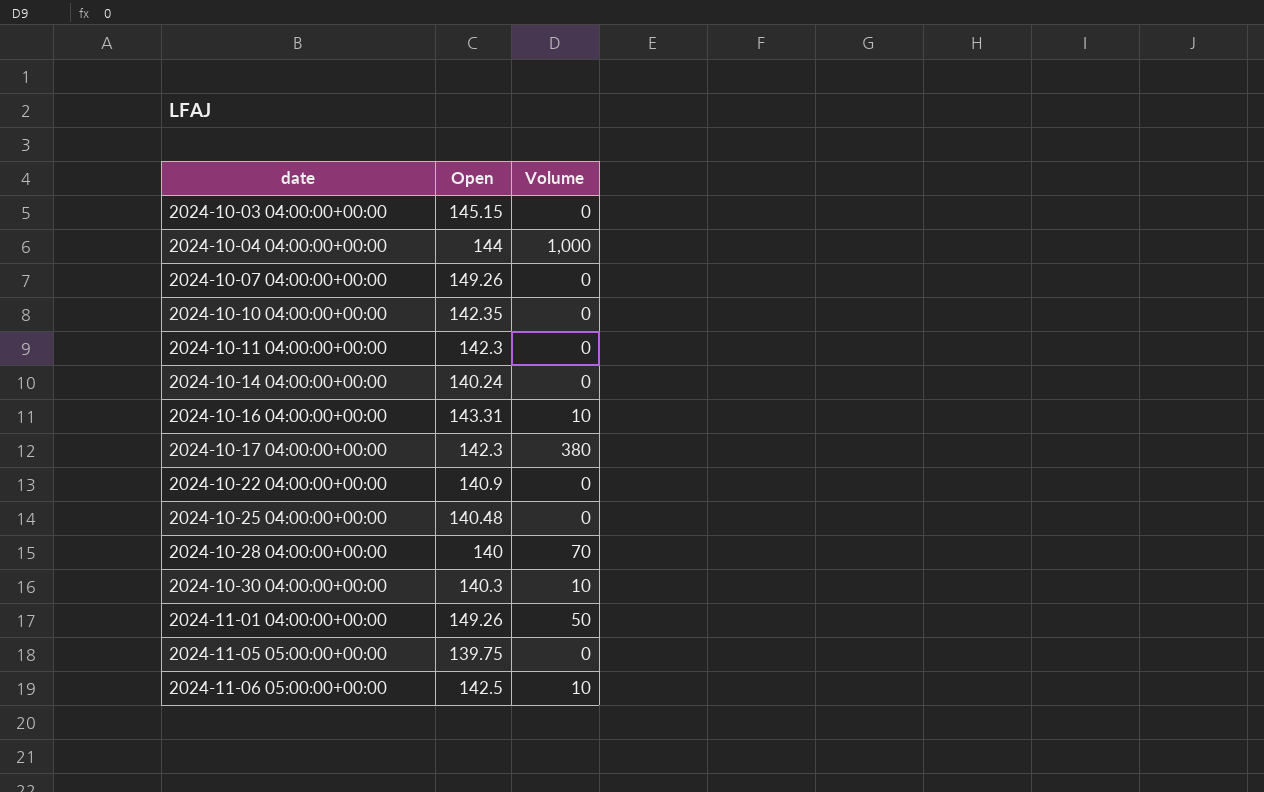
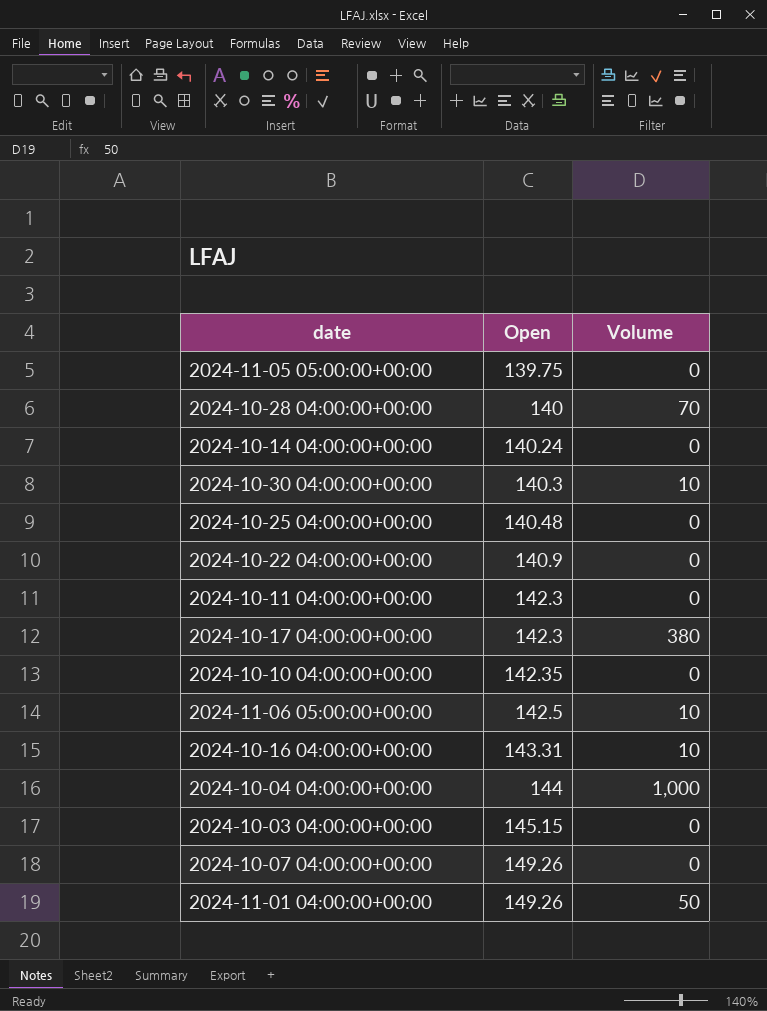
row order: date ascending -> Open ascending

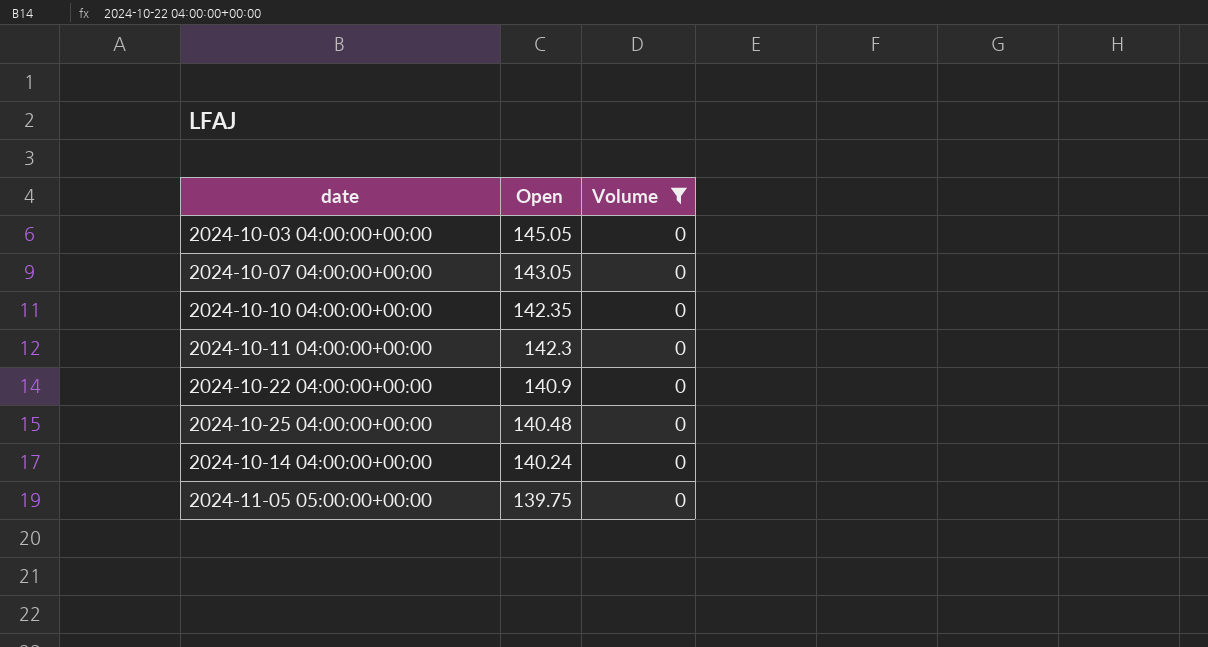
filter: none -> Volume = 0
row order: Open ascending -> Open descending
2024-10-03 04:00:00+00:00 | Open: 145.15 -> 145.05
2024-10-07 04:00:00+00:00 | Open: 149.26 -> 143.05

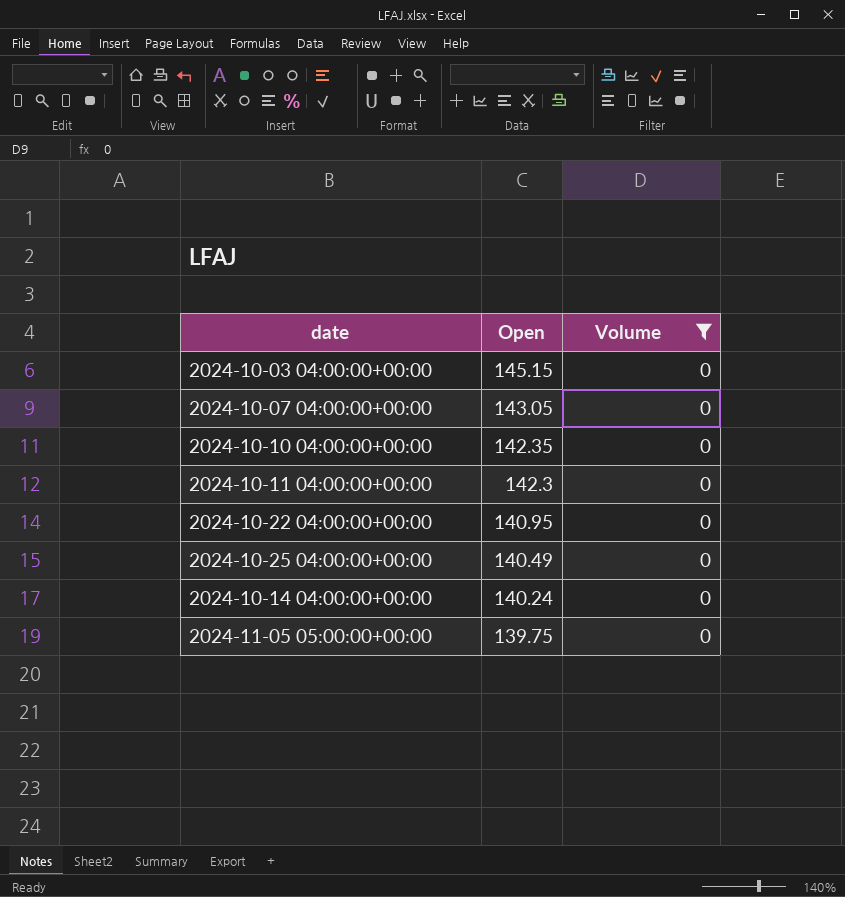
2024-10-03 04:00:00+00:00 | Open: 145.05 -> 145.15
2024-10-22 04:00:00+00:00 | Open: 140.9 -> 140.95
2024-10-25 04:00:00+00:00 | Open: 140.48 -> 140.49

